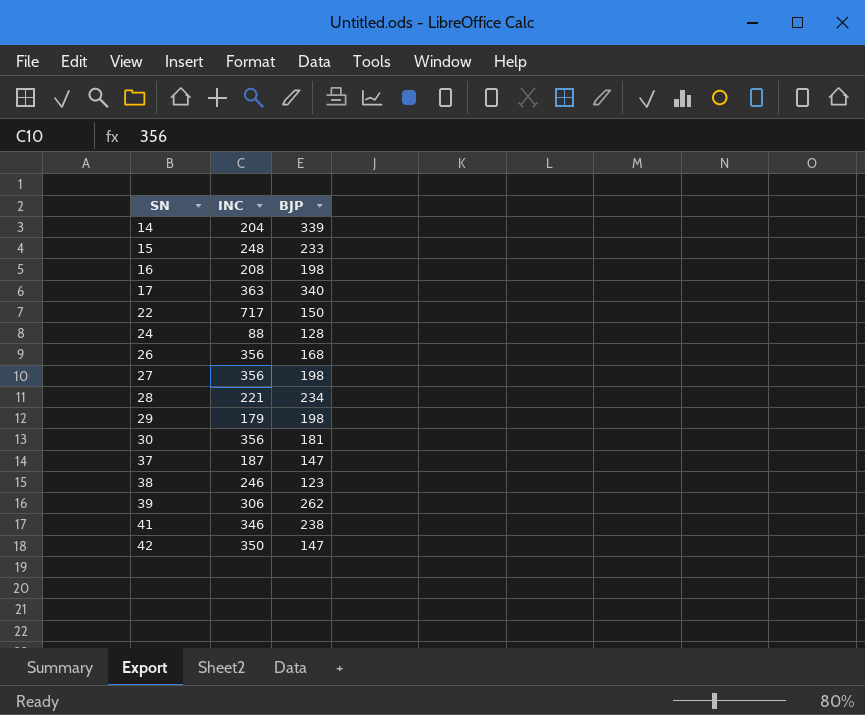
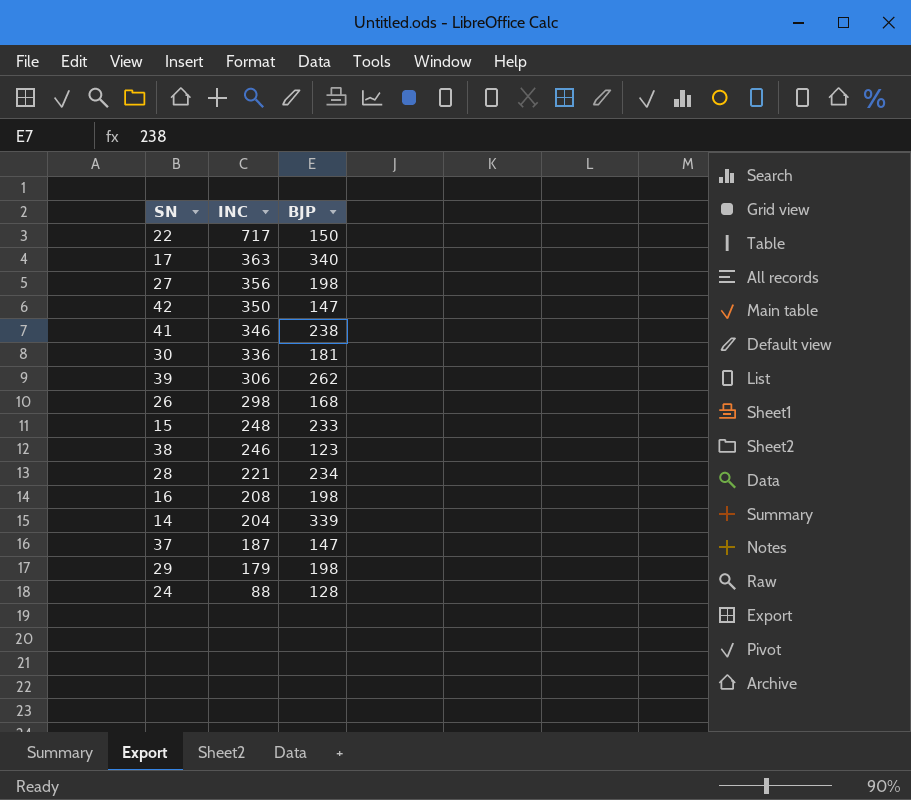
row order: SN ascending -> INC descending
30 | INC: 356 -> 336
26 | INC: 356 -> 298

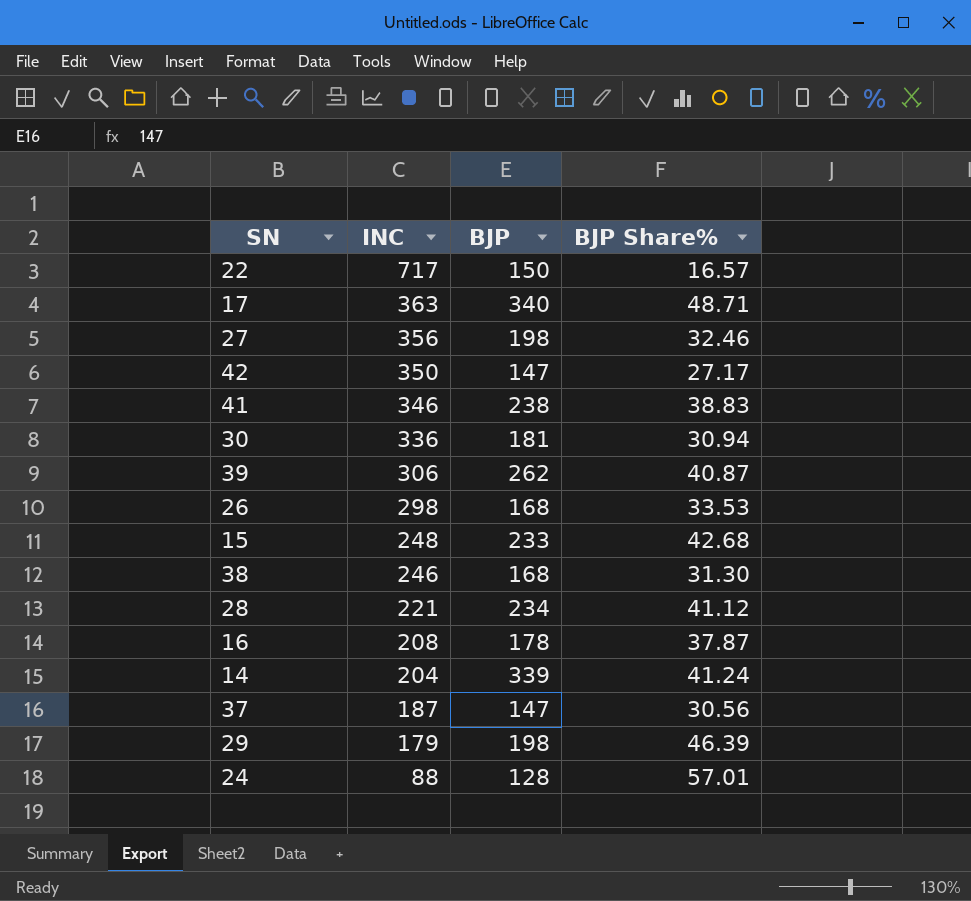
column BJP Share% | position: none -> 4
38 | BJP: 123 -> 168
16 | BJP: 198 -> 178

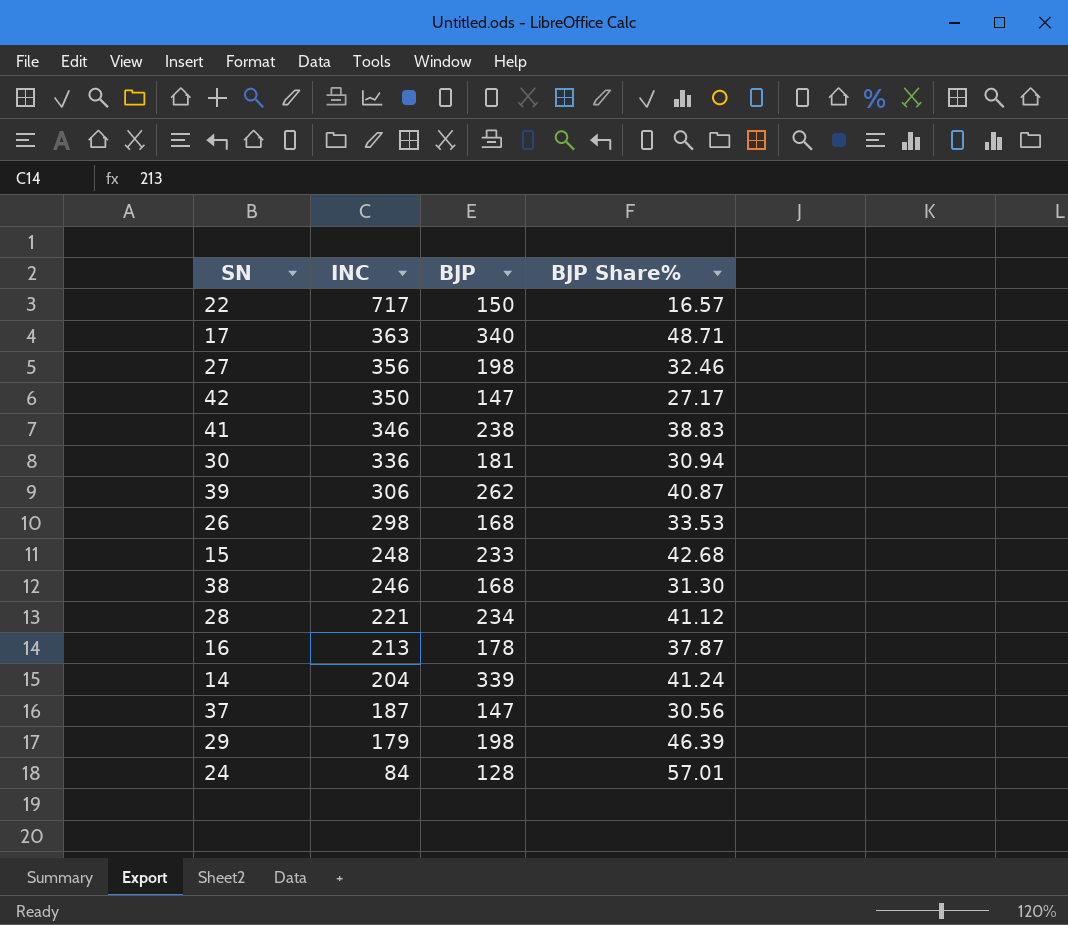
16 | INC: 208 -> 213
24 | INC: 88 -> 84

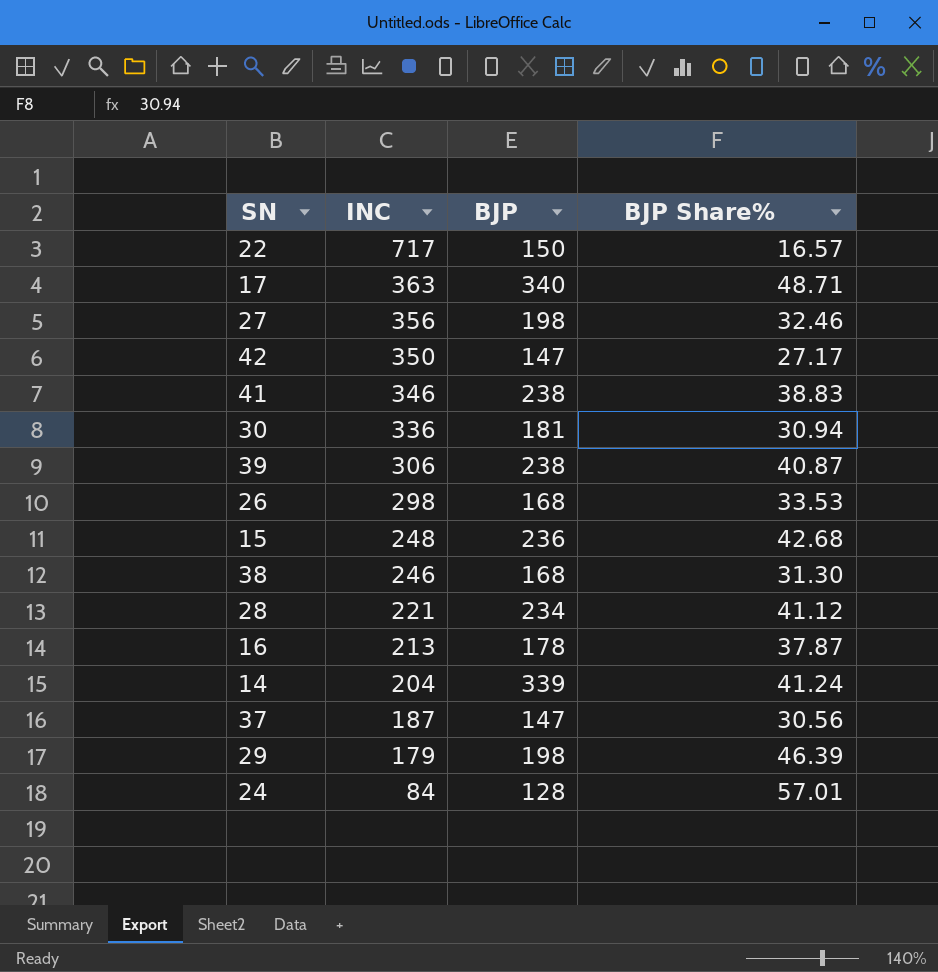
39 | BJP: 262 -> 238
15 | BJP: 233 -> 236

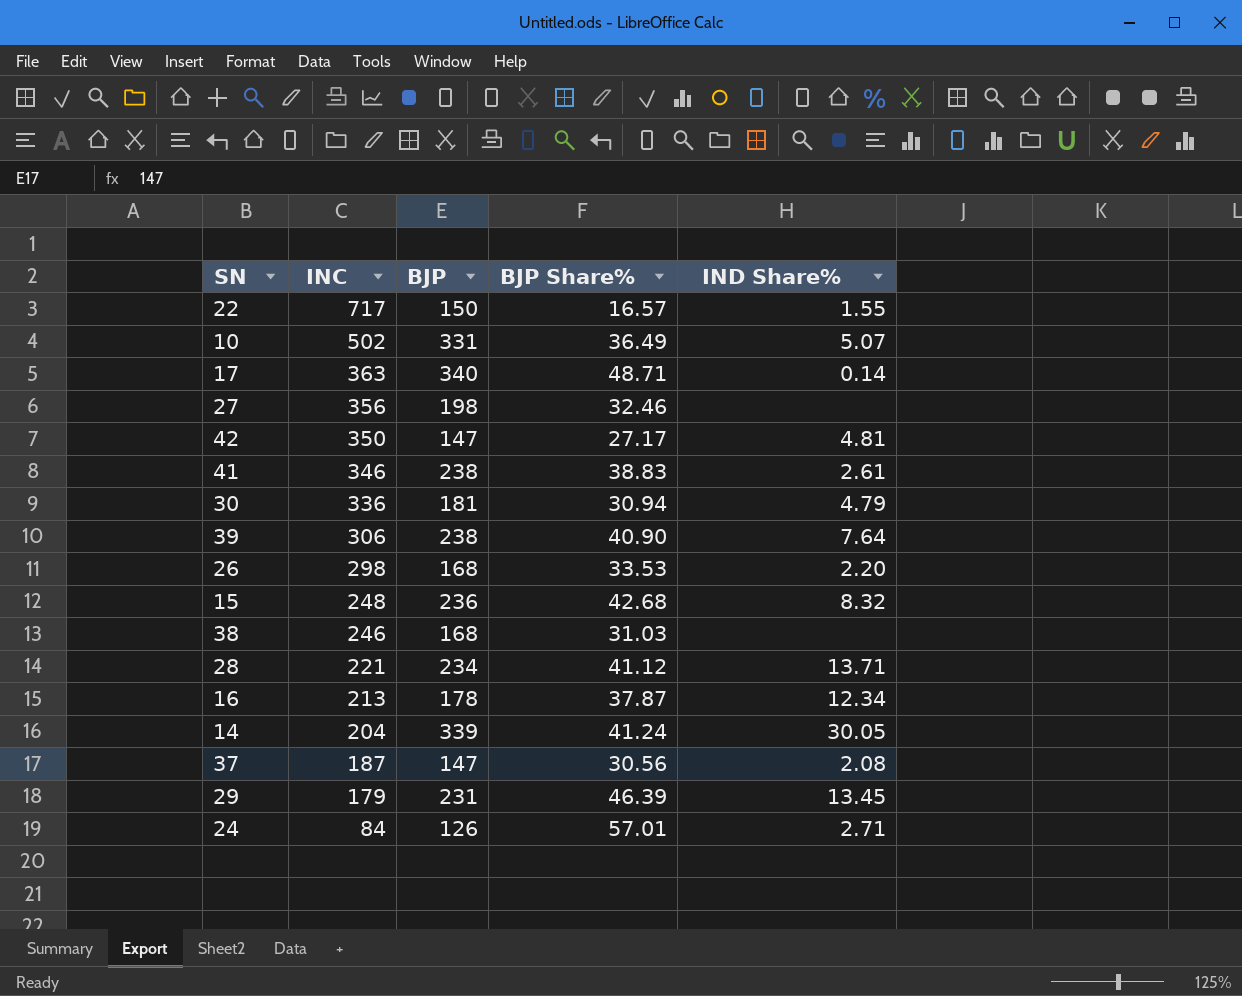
column IND Share% | position: none -> 5
row 10: none -> 502 | 331 | 36.49 | 5.07
39 | BJP Share%: 40.87 -> 40.90
38 | BJP Share%: 31.30 -> 31.03
29 | BJP: 198 -> 231
24 | BJP: 128 -> 126

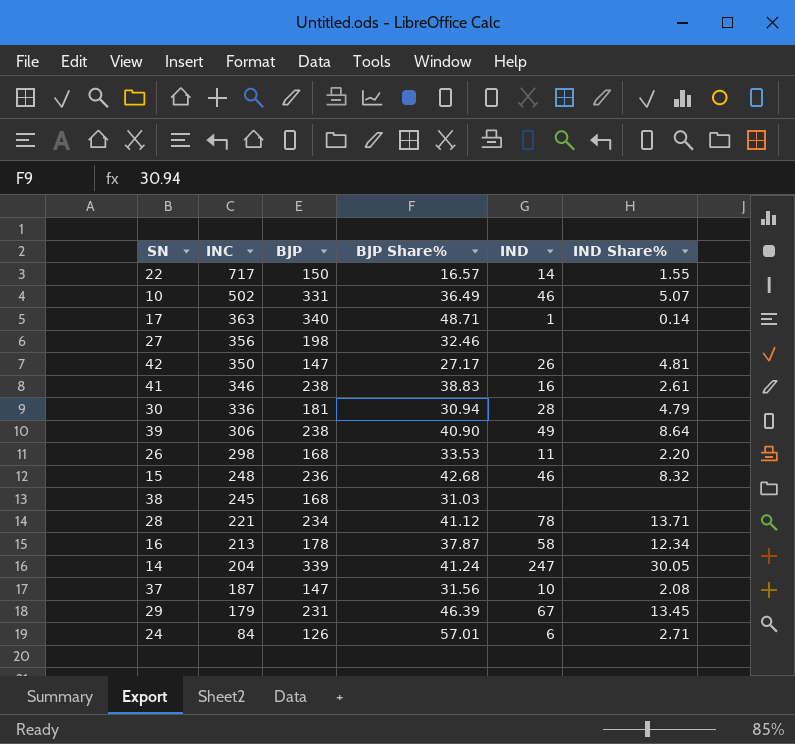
column IND | position: none -> 5
39 | IND Share%: 7.64 -> 8.64
38 | INC: 246 -> 245
37 | BJP Share%: 30.56 -> 31.56

